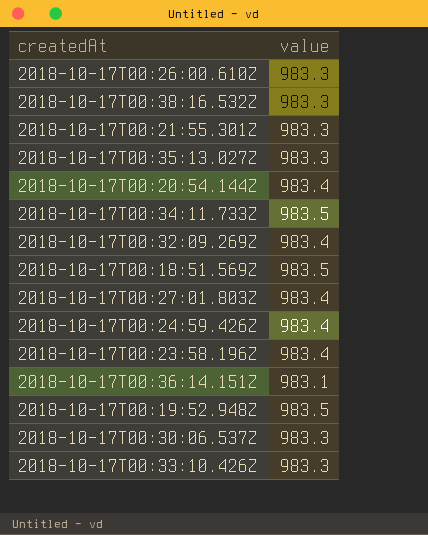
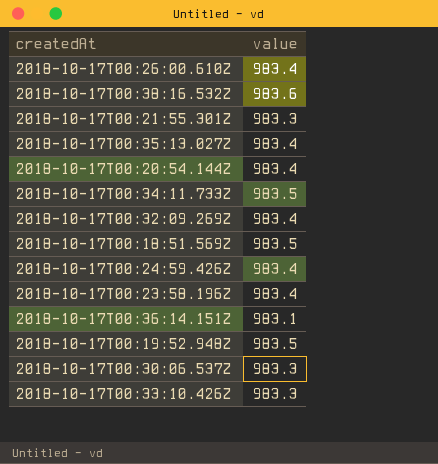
row 2018-10-17T00:27:01.803Z: 983.4 -> none
2018-10-17T00:26:00.610Z | value: 983.3 -> 983.4
2018-10-17T00:38:16.532Z | value: 983.3 -> 983.6
2018-10-17T00:35:13.027Z | value: 983.3 -> 983.4

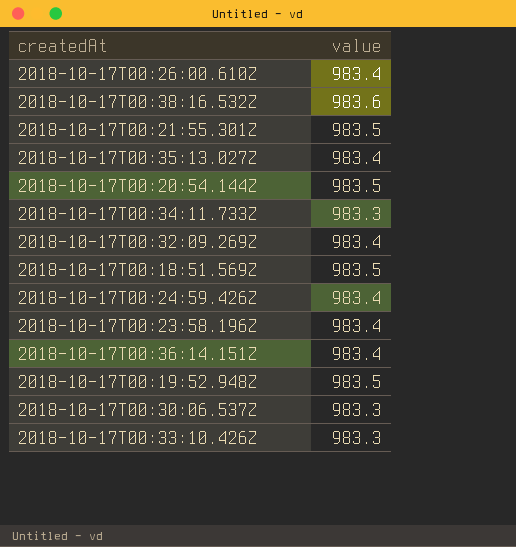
2018-10-17T00:21:55.301Z | value: 983.3 -> 983.5
2018-10-17T00:20:54.144Z | value: 983.4 -> 983.5
2018-10-17T00:34:11.733Z | value: 983.5 -> 983.3
2018-10-17T00:36:14.151Z | value: 983.1 -> 983.4

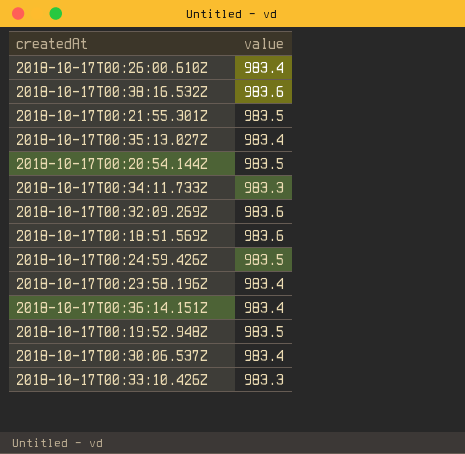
2018-10-17T00:32:09.269Z | value: 983.4 -> 983.6
2018-10-17T00:18:51.569Z | value: 983.5 -> 983.6
2018-10-17T00:24:59.426Z | value: 983.4 -> 983.5
2018-10-17T00:30:06.537Z | value: 983.3 -> 983.4

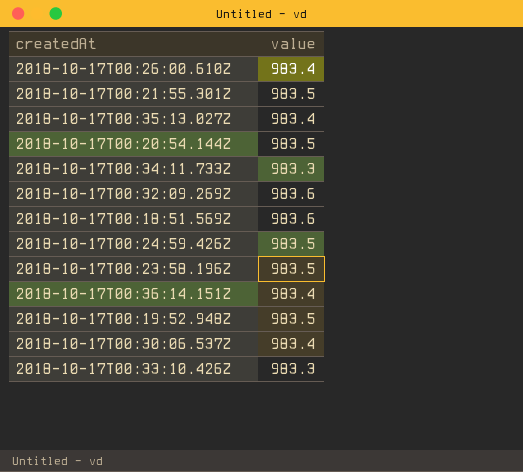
row 2018-10-17T00:38:16.532Z: 983.6 -> none
2018-10-17T00:23:58.196Z | value: 983.4 -> 983.5

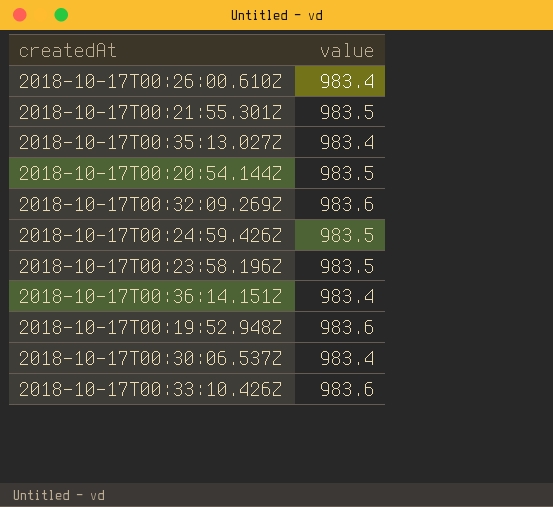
row 2018-10-17T00:34:11.733Z: 983.3 -> none
row 2018-10-17T00:18:51.569Z: 983.6 -> none
2018-10-17T00:19:52.948Z | value: 983.5 -> 983.6
2018-10-17T00:33:10.426Z | value: 983.3 -> 983.6

